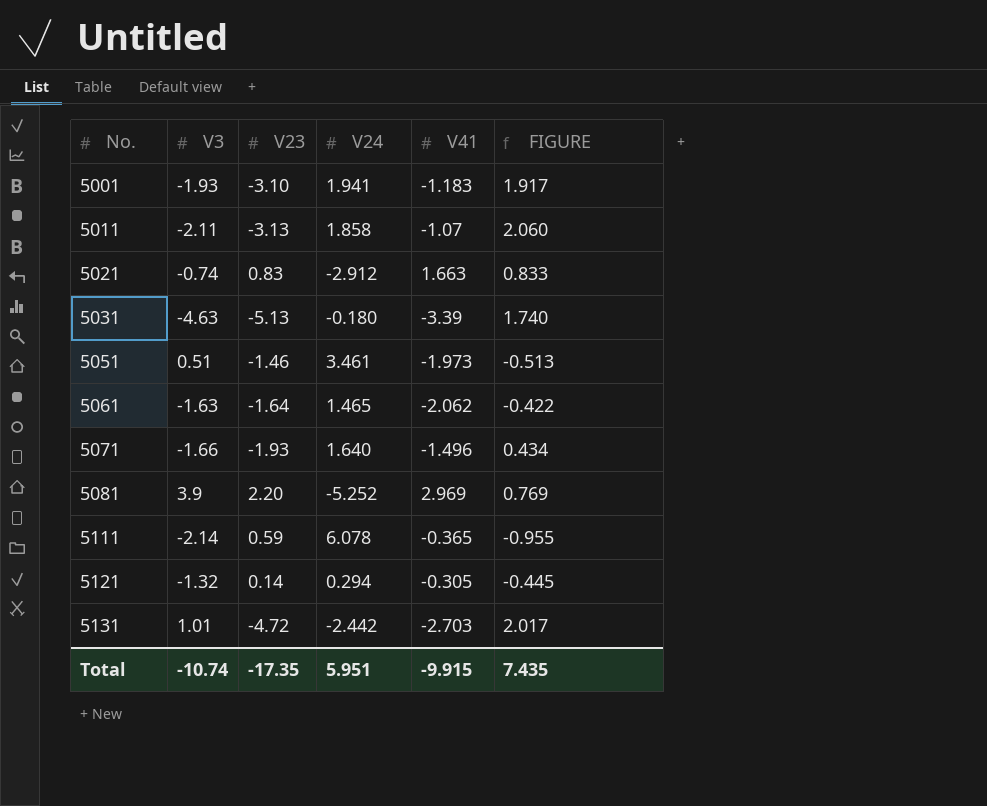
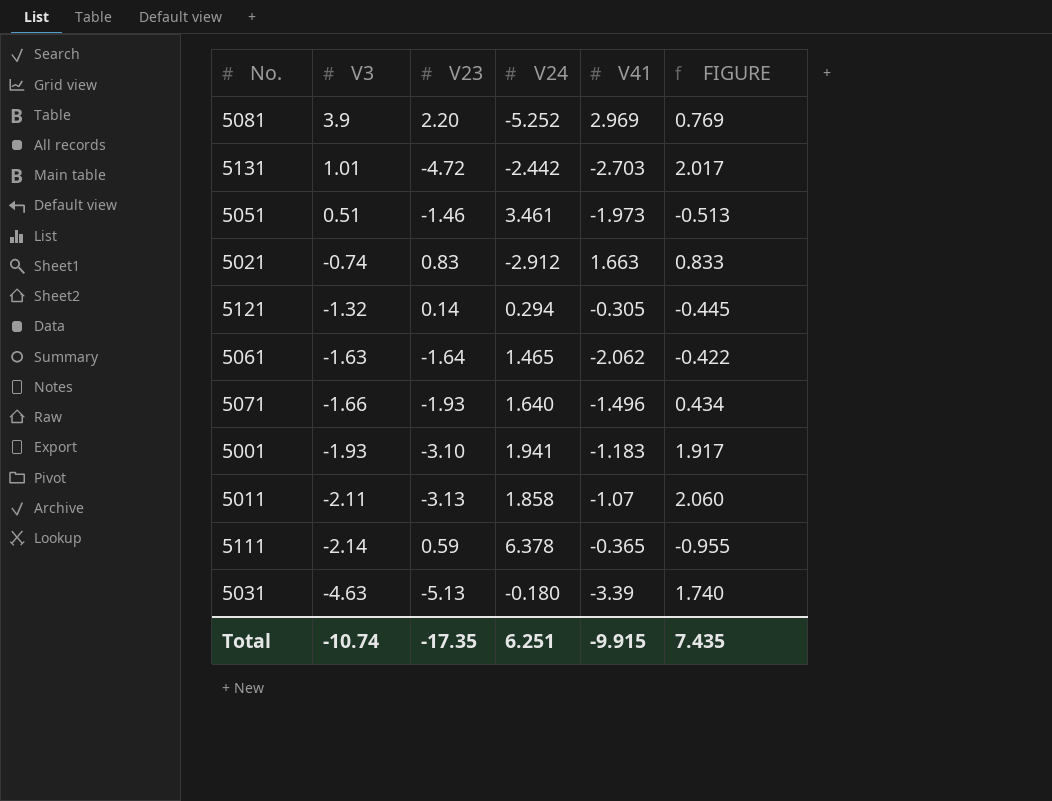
row order: No. ascending -> V3 descending
5111 | V24: 6.078 -> 6.378
Total | V24: 5.951 -> 6.251

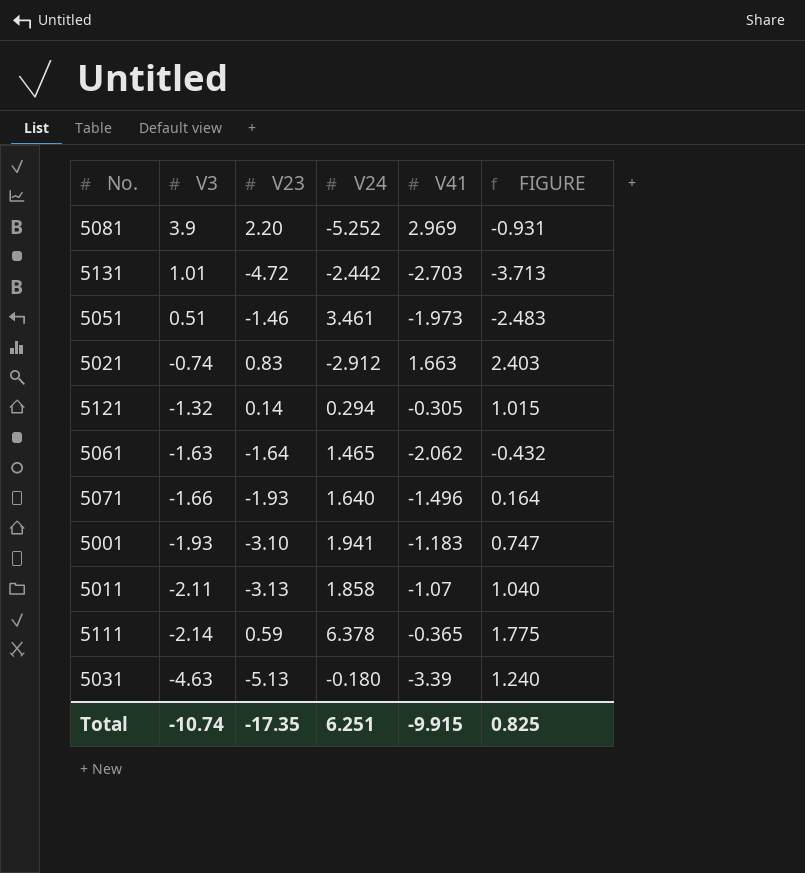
column FIGURE | formula: [V41] - [V23] -> [V41] - [V3]
Total | FIGURE: 7.435 -> 0.825

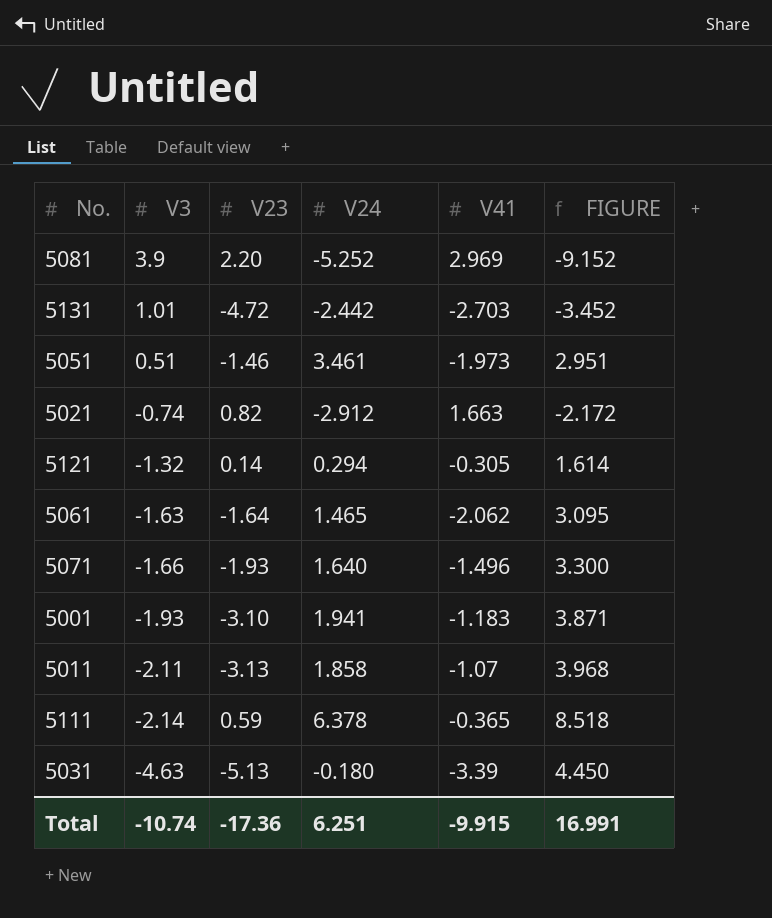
column FIGURE | formula: [V41] - [V3] -> [V24] - [V3]
5021 | V23: 0.83 -> 0.82
Total | V23: -17.35 -> -17.36
Total | FIGURE: 0.825 -> 16.991

